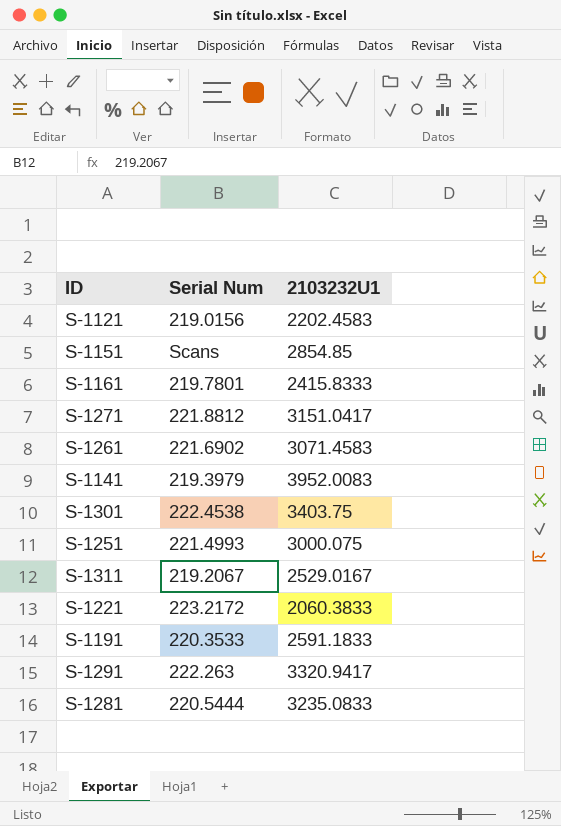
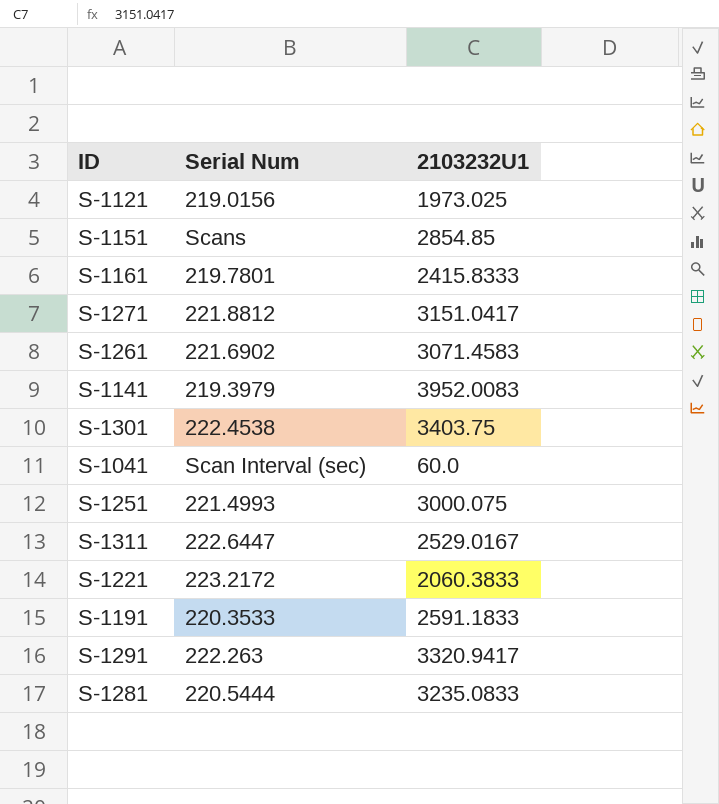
S-1121 | 2103232U1: 2202.4583 -> 1973.025
row S-1041: none -> Scan Interval (sec) | 60.0
S-1311 | Serial Num: 219.2067 -> 222.6447

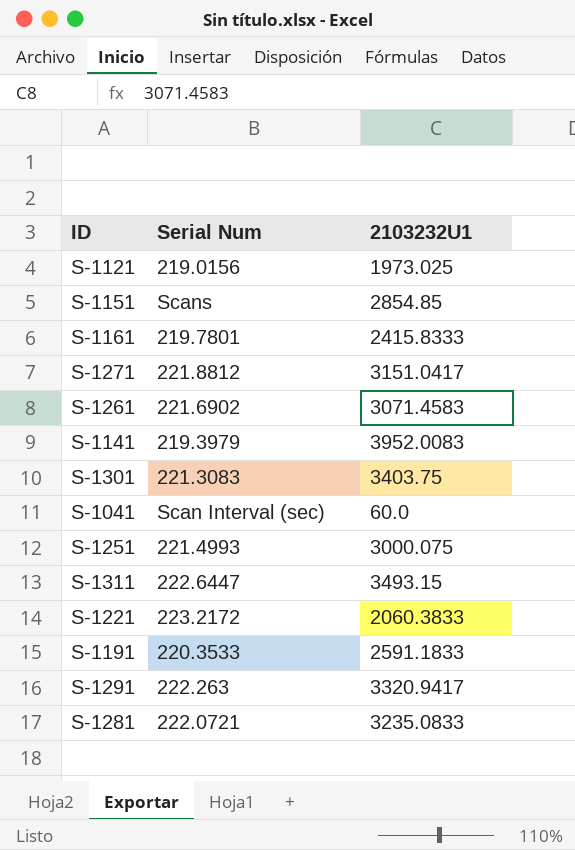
S-1301 | Serial Num: 222.4538 -> 221.3083
S-1311 | 2103232U1: 2529.0167 -> 3493.15
S-1281 | Serial Num: 220.5444 -> 222.0721

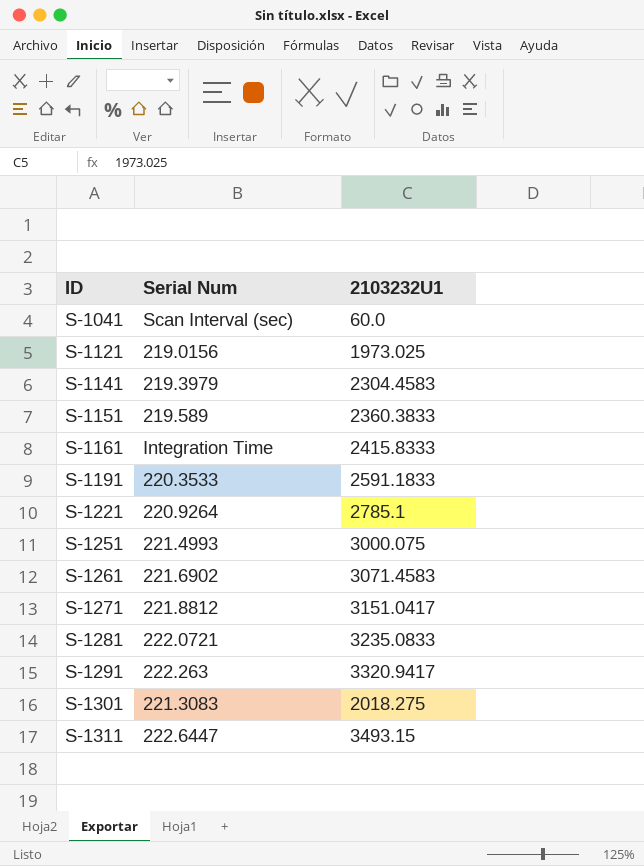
row order: none -> ID ascending
S-1141 | 2103232U1: 3952.0083 -> 2304.4583
S-1151 | Serial Num: Scans -> 219.589
S-1151 | 2103232U1: 2854.85 -> 2360.3833
S-1161 | Serial Num: 219.7801 -> Integration Time
S-1221 | Serial Num: 223.2172 -> 220.9264
S-1221 | 2103232U1: 2060.3833 -> 2785.1
S-1301 | 2103232U1: 3403.75 -> 2018.275

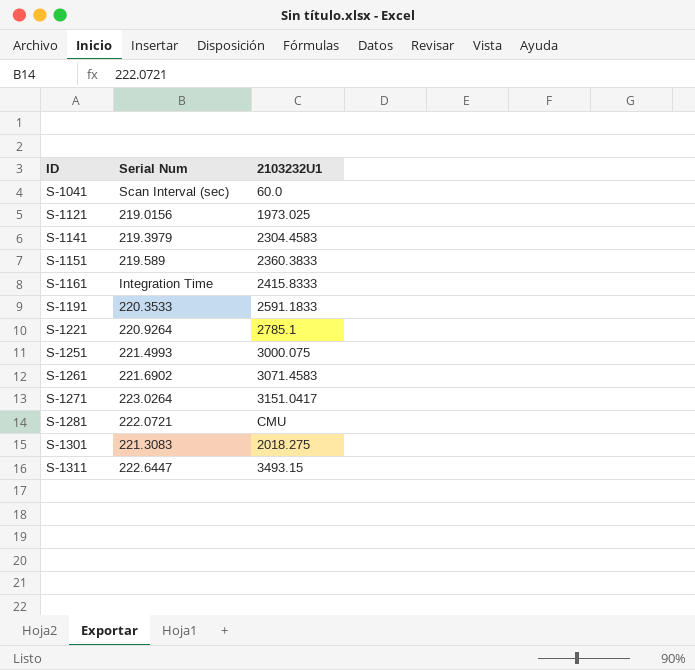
row S-1291: 222.263 | 3320.9417 -> none
S-1271 | Serial Num: 221.8812 -> 223.0264
S-1281 | 2103232U1: 3235.0833 -> CMU

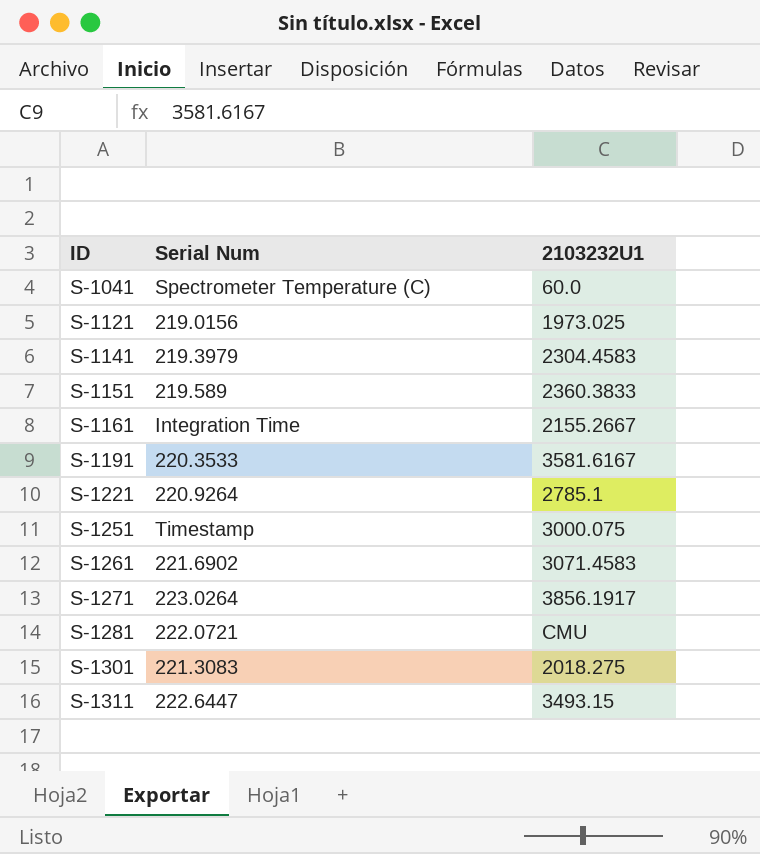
S-1041 | Serial Num: Scan Interval (sec) -> Spectrometer Temperature (C)
S-1161 | 2103232U1: 2415.8333 -> 2155.2667
S-1191 | 2103232U1: 2591.1833 -> 3581.6167
S-1251 | Serial Num: 221.4993 -> Timestamp
S-1271 | 2103232U1: 3151.0417 -> 3856.1917

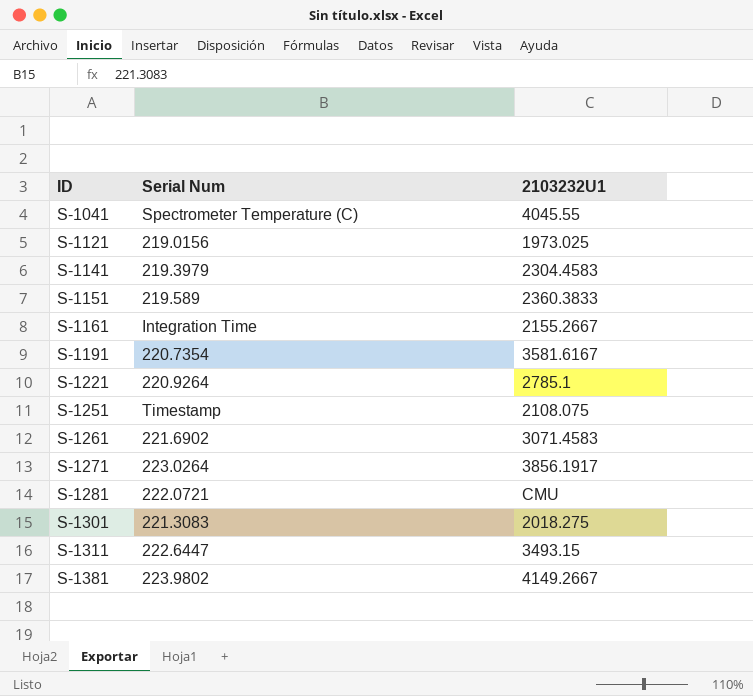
S-1041 | 2103232U1: 60.0 -> 4045.55
S-1191 | Serial Num: 220.3533 -> 220.7354
S-1251 | 2103232U1: 3000.075 -> 2108.075
row S-1381: none -> 223.9802 | 4149.2667

